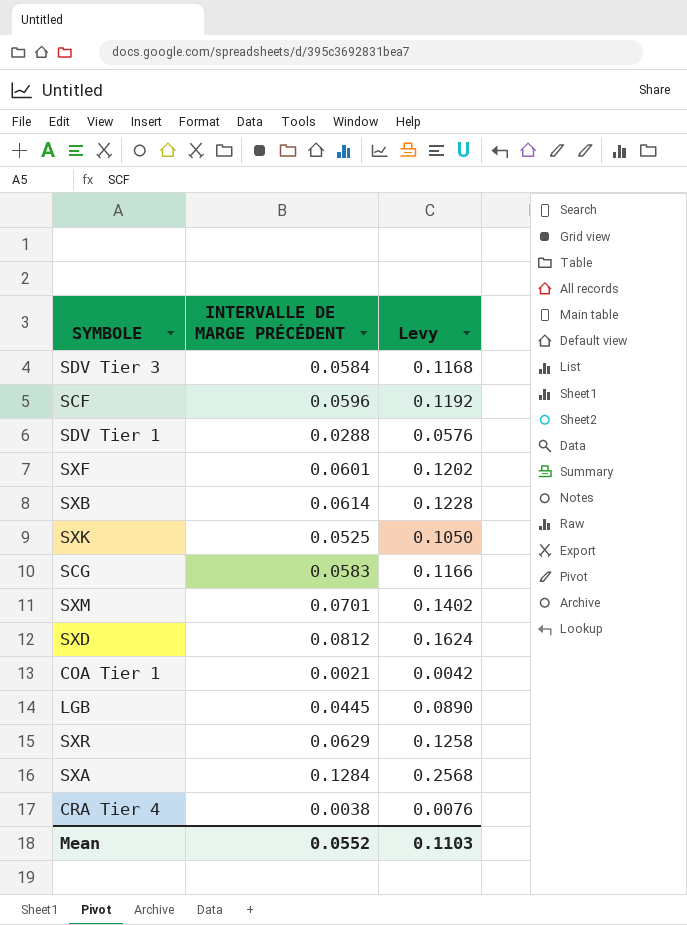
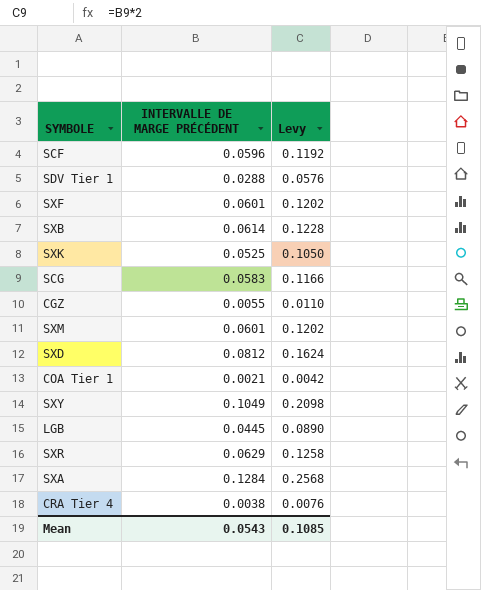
row SDV Tier 3: 0.0584 | 0.1168 -> none
row CGZ: none -> 0.0055 | 0.0110
SXM | INTERVALLE DE MARGE PRÉCÉDENT: 0.0701 -> 0.0601
SXM | Levy: 0.1402 -> 0.1202
row SXY: none -> 0.1049 | 0.2098
Mean | INTERVALLE DE MARGE PRÉCÉDENT: 0.0552 -> 0.0543
Mean | Levy: 0.1103 -> 0.1085

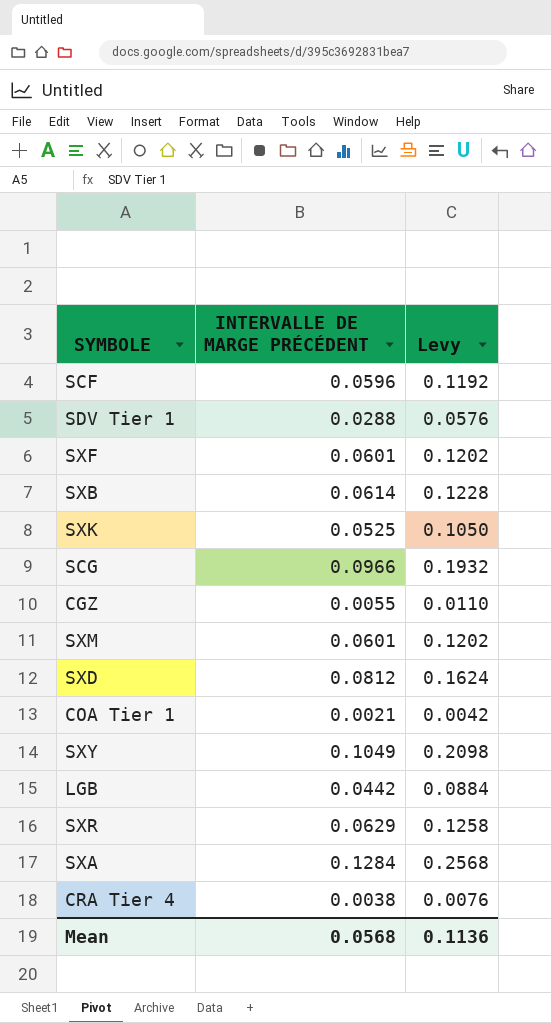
SCG | INTERVALLE DE MARGE PRÉCÉDENT: 0.0583 -> 0.0966
SCG | Levy: 0.1166 -> 0.1932
LGB | INTERVALLE DE MARGE PRÉCÉDENT: 0.0445 -> 0.0442
LGB | Levy: 0.0890 -> 0.0884
Mean | INTERVALLE DE MARGE PRÉCÉDENT: 0.0543 -> 0.0568
Mean | Levy: 0.1085 -> 0.1136

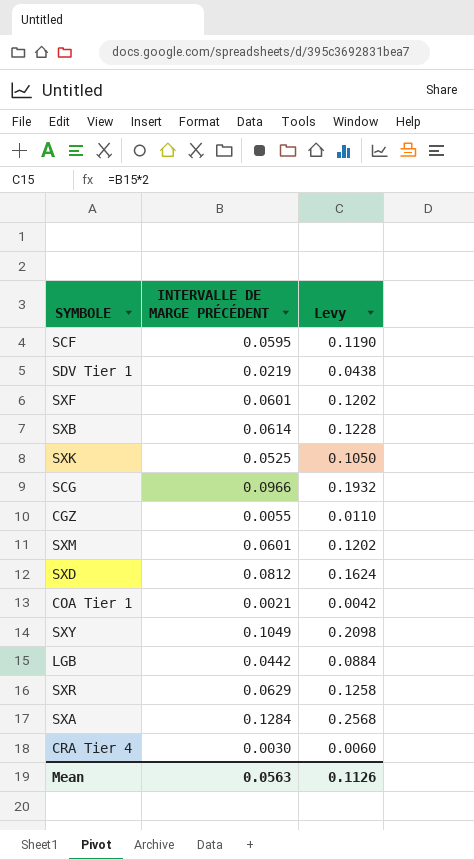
SCF | INTERVALLE DE MARGE PRÉCÉDENT: 0.0596 -> 0.0595
SCF | Levy: 0.1192 -> 0.1190
SDV Tier 1 | INTERVALLE DE MARGE PRÉCÉDENT: 0.0288 -> 0.0219
SDV Tier 1 | Levy: 0.0576 -> 0.0438
CRA Tier 4 | INTERVALLE DE MARGE PRÉCÉDENT: 0.0038 -> 0.0030
CRA Tier 4 | Levy: 0.0076 -> 0.0060
Mean | INTERVALLE DE MARGE PRÉCÉDENT: 0.0568 -> 0.0563
Mean | Levy: 0.1136 -> 0.1126

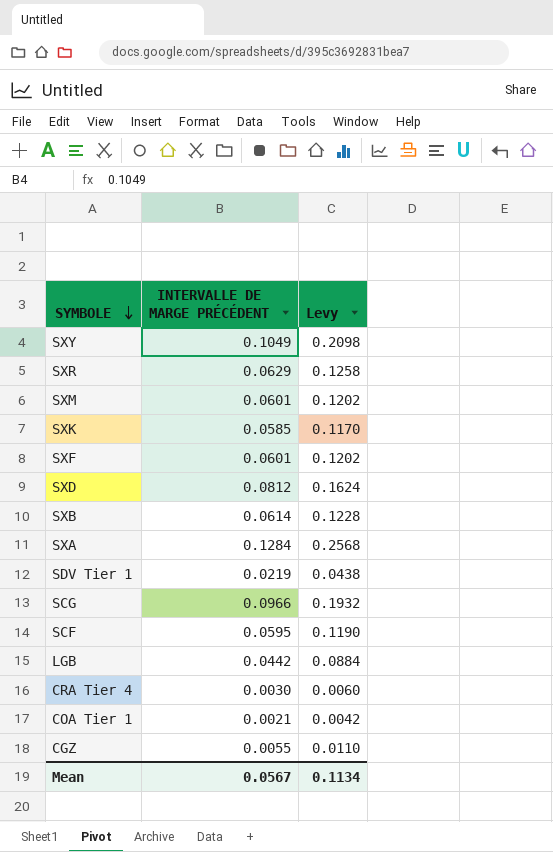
row order: none -> SYMBOLE descending
SXK | INTERVALLE DE MARGE PRÉCÉDENT: 0.0525 -> 0.0585
SXK | Levy: 0.1050 -> 0.1170
Mean | INTERVALLE DE MARGE PRÉCÉDENT: 0.0563 -> 0.0567
Mean | Levy: 0.1126 -> 0.1134

